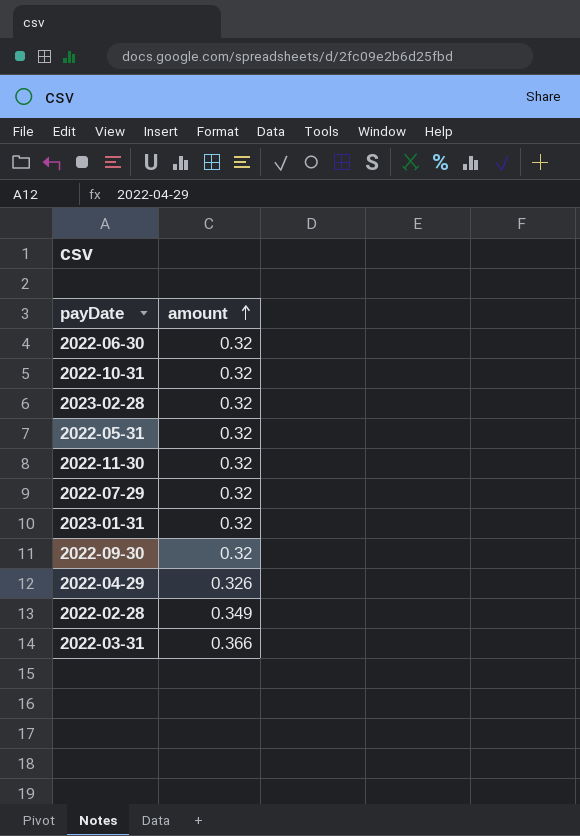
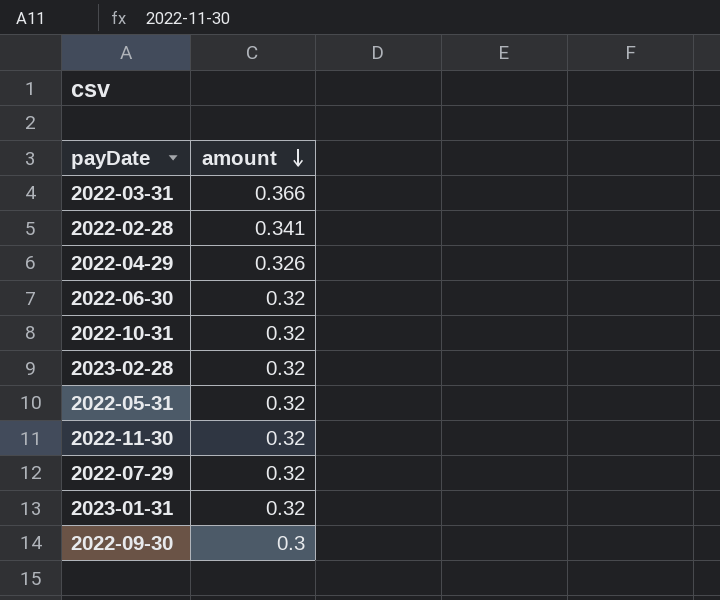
row order: amount ascending -> amount descending
2022-02-28 | amount: 0.349 -> 0.341
2022-09-30 | amount: 0.32 -> 0.3

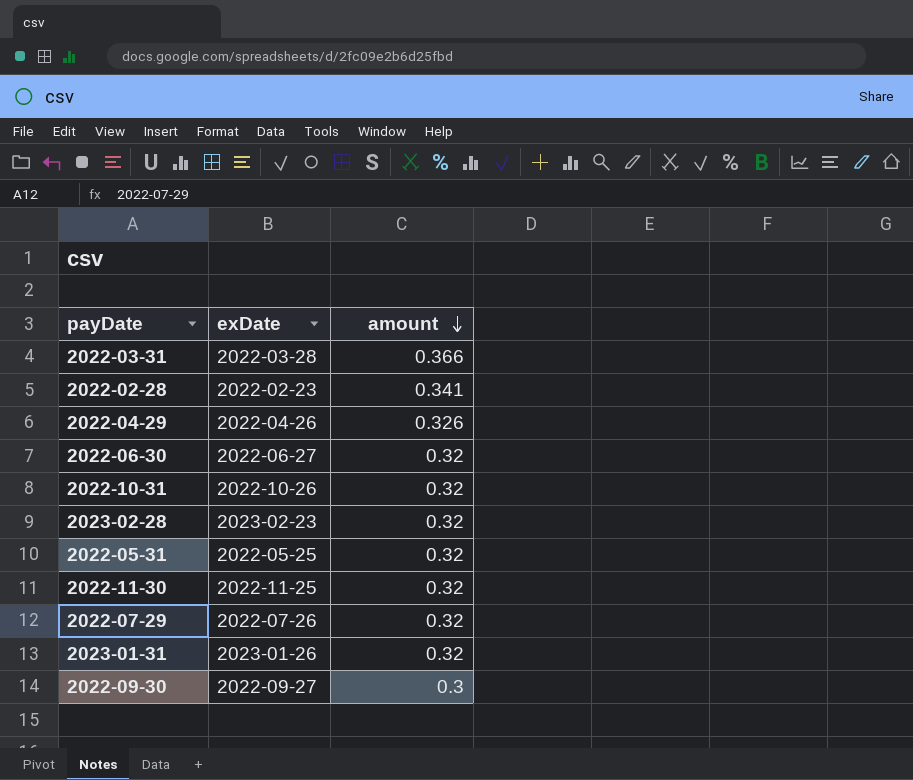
column exDate | position: none -> 2

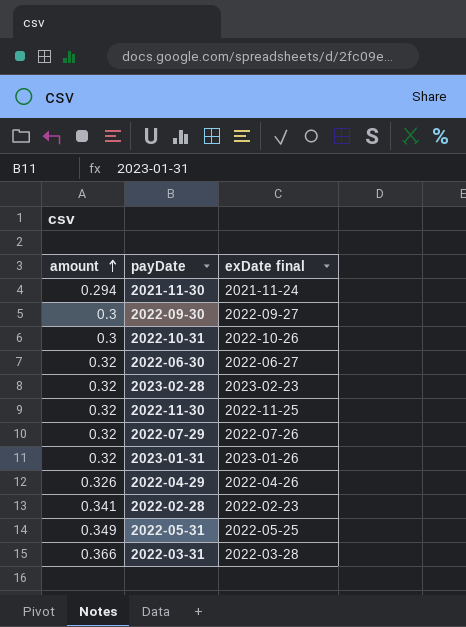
row order: amount descending -> amount ascending
column amount | position: 3 -> 1
column name: exDate -> exDate final
row 2021-11-30: none -> 0.294 | 2021-11-24
2022-10-31 | amount: 0.32 -> 0.3
2022-05-31 | amount: 0.32 -> 0.349

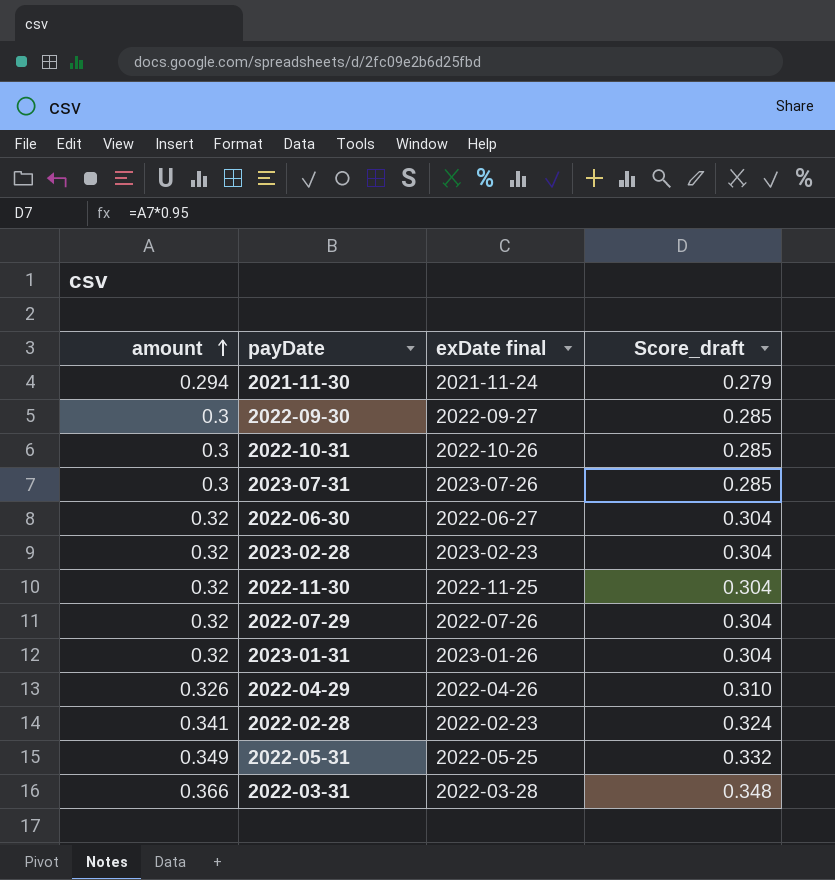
column Score_draft | formula: none -> [amount] * 0.95
row 2023-07-31: none -> 0.3 | 2023-07-26 | 0.285

